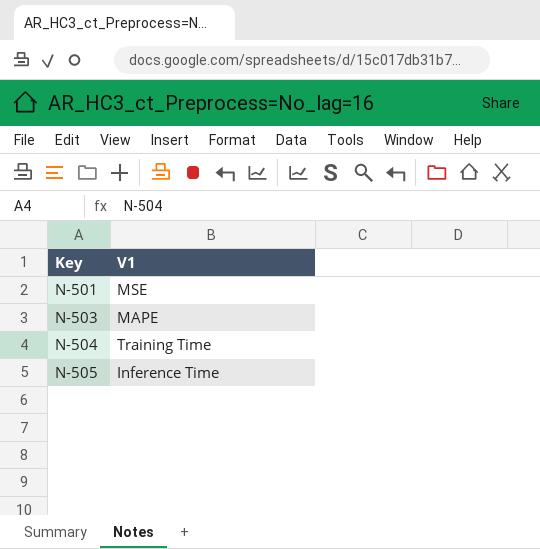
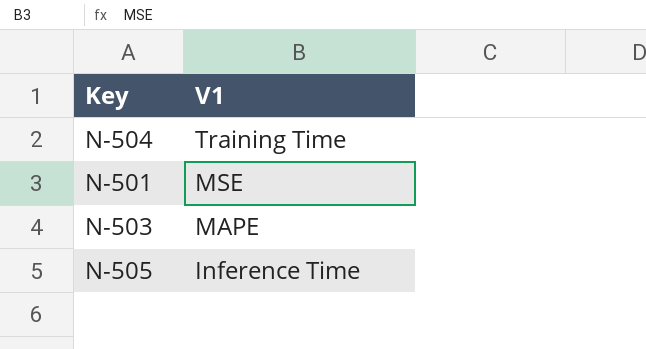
row order: Key ascending -> V1 descending

